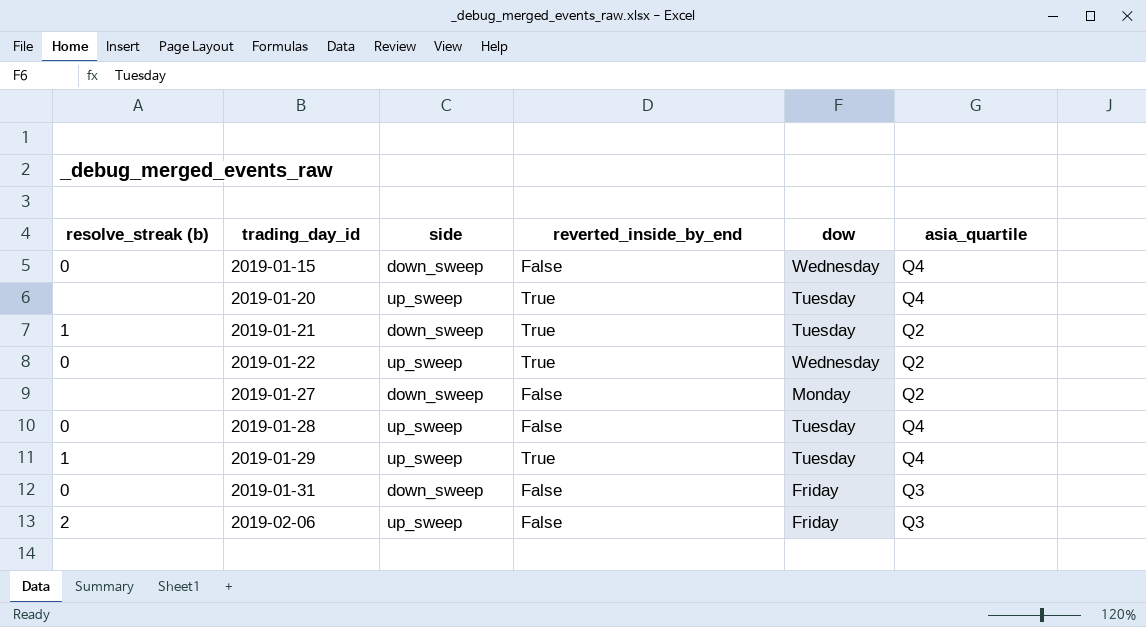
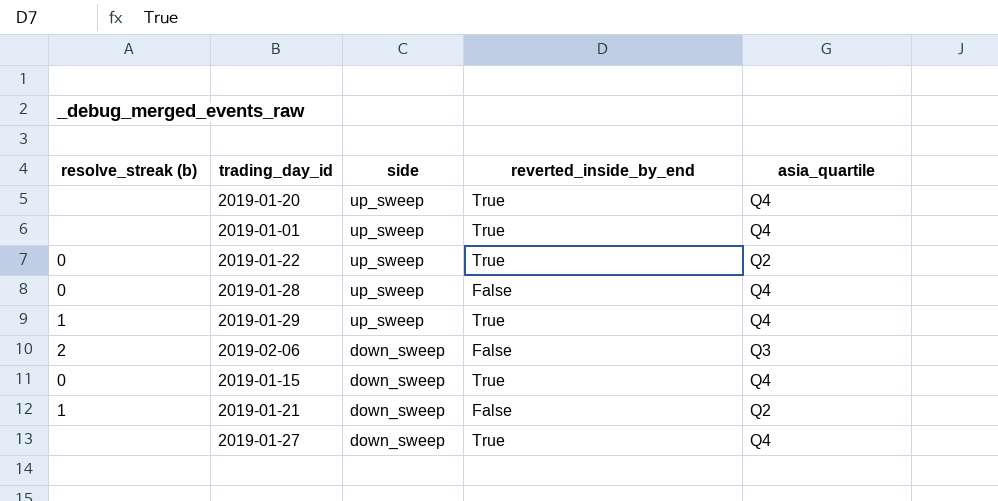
row order: trading_day_id ascending -> side descending
column dow | position: 5 -> none
row 2019-01-31: 0 | down_sweep | False | Friday | Q3 -> none
row 2019-01-01: none -> none | up_sweep | True | Q4
2019-02-06 | side: up_sweep -> down_sweep
2019-01-15 | reverted_inside_by_end: False -> True
2019-01-21 | reverted_inside_by_end: True -> False
2019-01-27 | reverted_inside_by_end: False -> True
2019-01-27 | asia_quartile: Q2 -> Q4

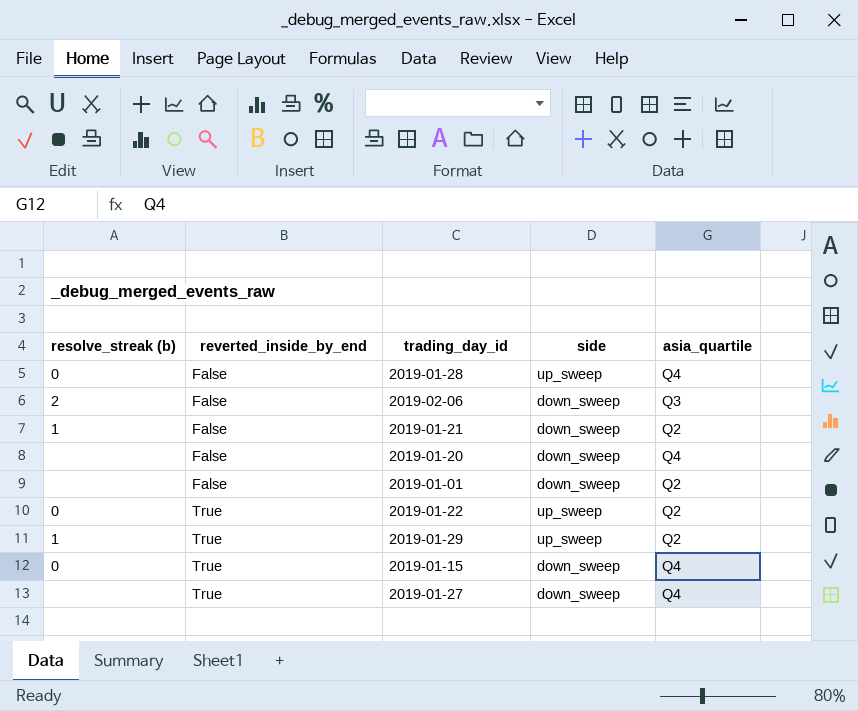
row order: side descending -> reverted_inside_by_end ascending
column reverted_inside_by_end | position: 4 -> 2
2019-01-20 | reverted_inside_by_end: True -> False
2019-01-20 | side: up_sweep -> down_sweep
2019-01-01 | reverted_inside_by_end: True -> False
2019-01-01 | side: up_sweep -> down_sweep
2019-01-01 | asia_quartile: Q4 -> Q2
2019-01-29 | asia_quartile: Q4 -> Q2

